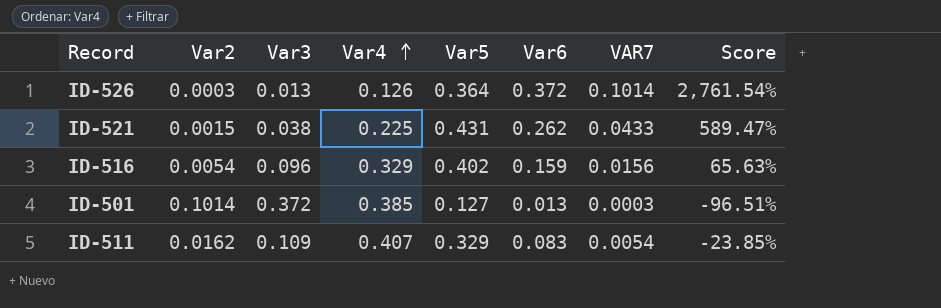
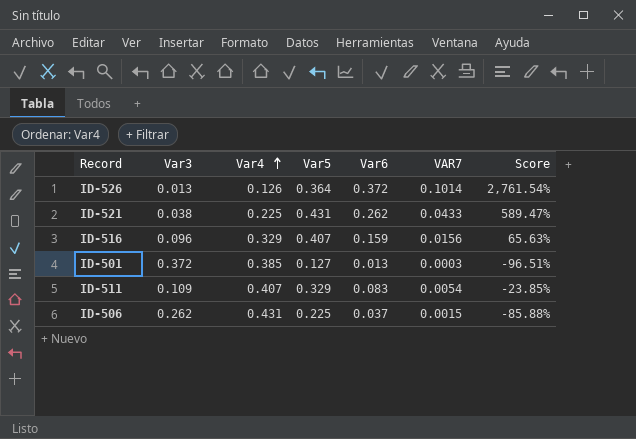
column Var2 | position: 2 -> none
ID-516 | Var5: 0.402 -> 0.407
row ID-506: none -> 0.262 | 0.431 | 0.225 | 0.037 | 0.0015 | -85.88%

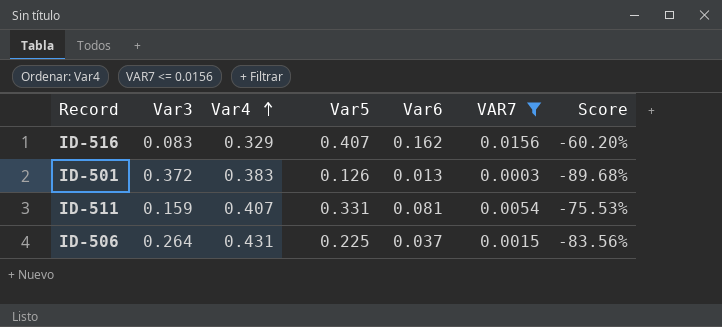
filter: none -> VAR7 <= 0.0156
column Score | formula: ([Var6] - [Var3]) / [Var3] -> ([Var6] - [Var5]) / [Var5]
ID-516 | Var3: 0.096 -> 0.083
ID-516 | Var6: 0.159 -> 0.162
ID-501 | Var4: 0.385 -> 0.383
ID-501 | Var5: 0.127 -> 0.126
ID-511 | Var3: 0.109 -> 0.159
ID-511 | Var5: 0.329 -> 0.331
ID-511 | Var6: 0.083 -> 0.081
ID-506 | Var3: 0.262 -> 0.264

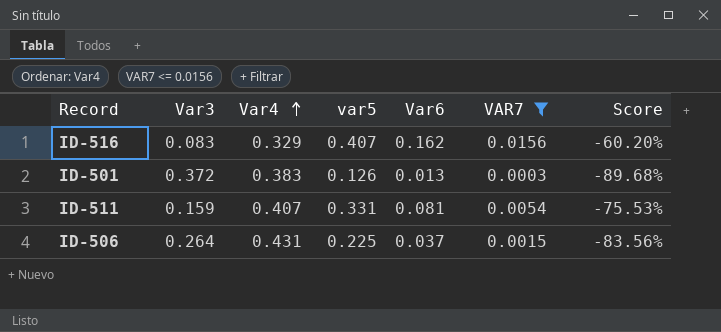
column name: Var5 -> var5

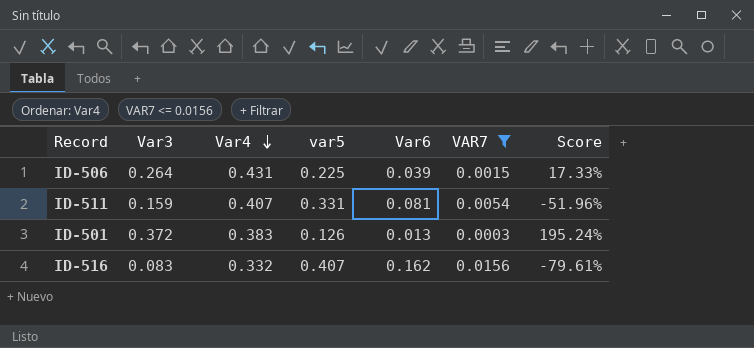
row order: Var4 ascending -> Var4 descending
column Score | formula: ([Var6] - [var5]) / [var5] -> ([Var3] - [var5]) / [var5]
ID-506 | Var6: 0.037 -> 0.039
ID-516 | Var4: 0.329 -> 0.332

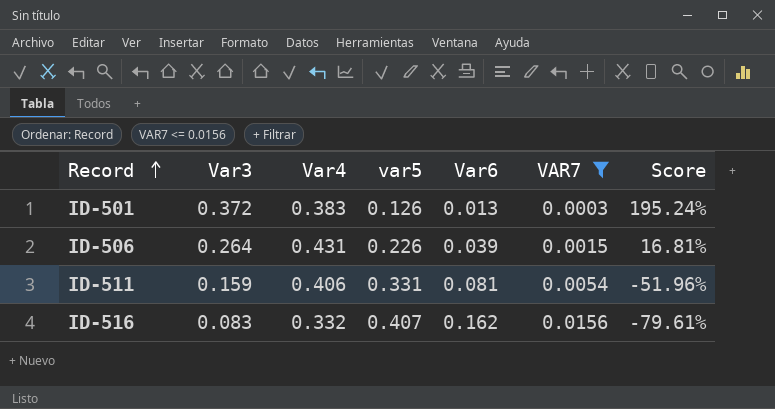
row order: Var4 descending -> Record ascending
ID-506 | var5: 0.225 -> 0.226
ID-506 | Score: 17.33% -> 16.81%
ID-511 | Var4: 0.407 -> 0.406

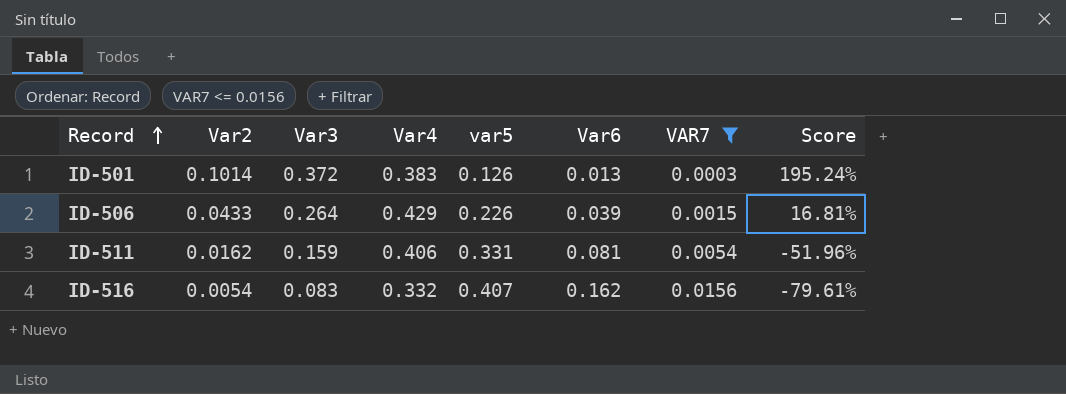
column Var2 | position: none -> 2
ID-506 | Var4: 0.431 -> 0.429

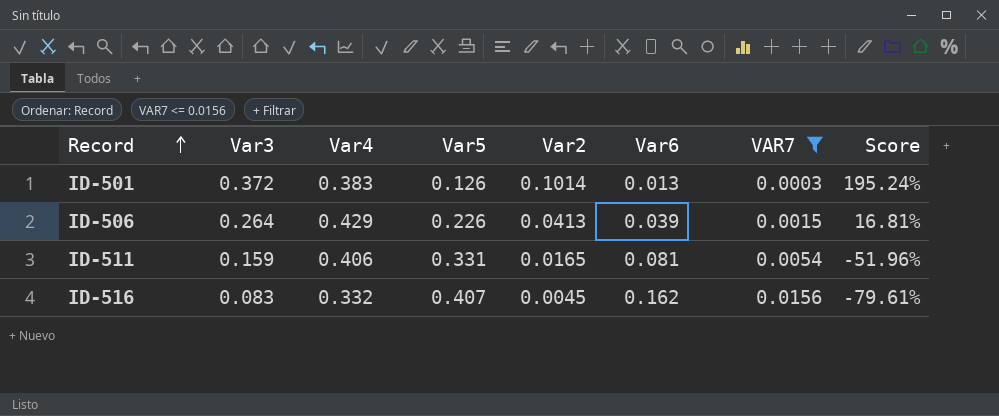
column name: var5 -> Var5
column Var2 | position: 2 -> 5
ID-506 | Var2: 0.0433 -> 0.0413
ID-511 | Var2: 0.0162 -> 0.0165
ID-516 | Var2: 0.0054 -> 0.0045

